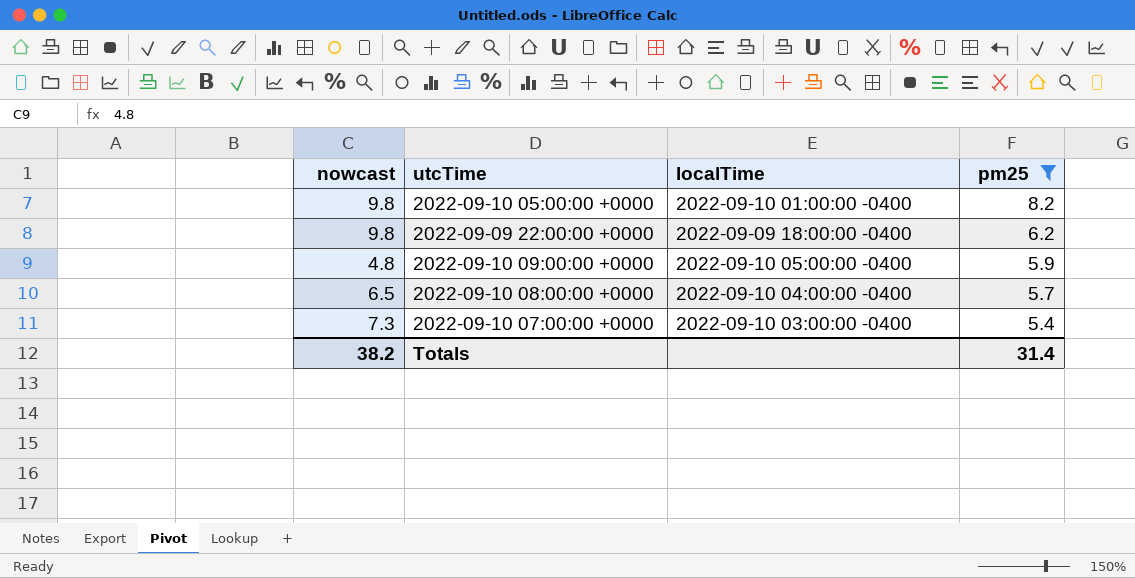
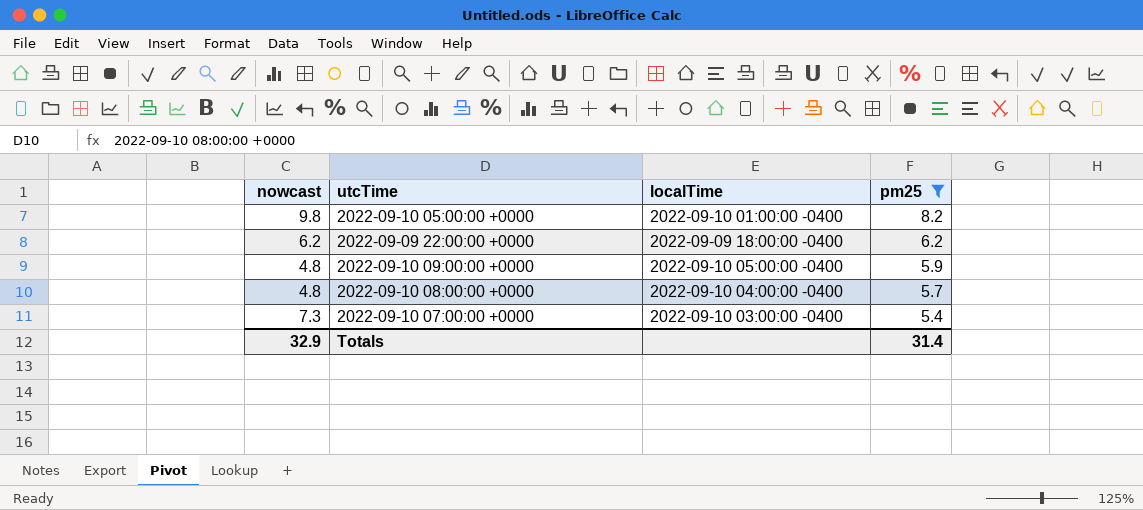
2022-09-09 22:00:00 +0000 | nowcast: 9.8 -> 6.2
2022-09-10 08:00:00 +0000 | nowcast: 6.5 -> 4.8
Totals | nowcast: 38.2 -> 32.9

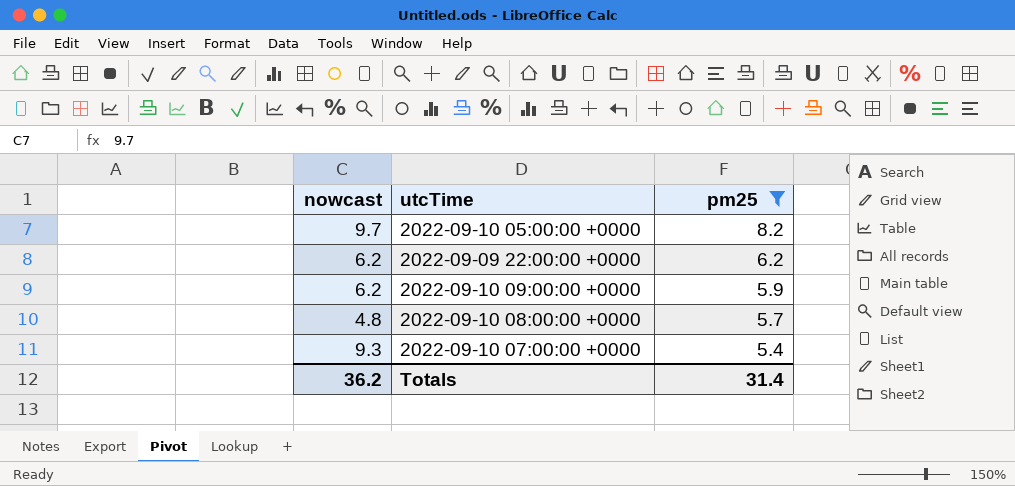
column localTime | position: 3 -> none
2022-09-10 05:00:00 +0000 | nowcast: 9.8 -> 9.7
2022-09-10 09:00:00 +0000 | nowcast: 4.8 -> 6.2
2022-09-10 07:00:00 +0000 | nowcast: 7.3 -> 9.3
Totals | nowcast: 32.9 -> 36.2

